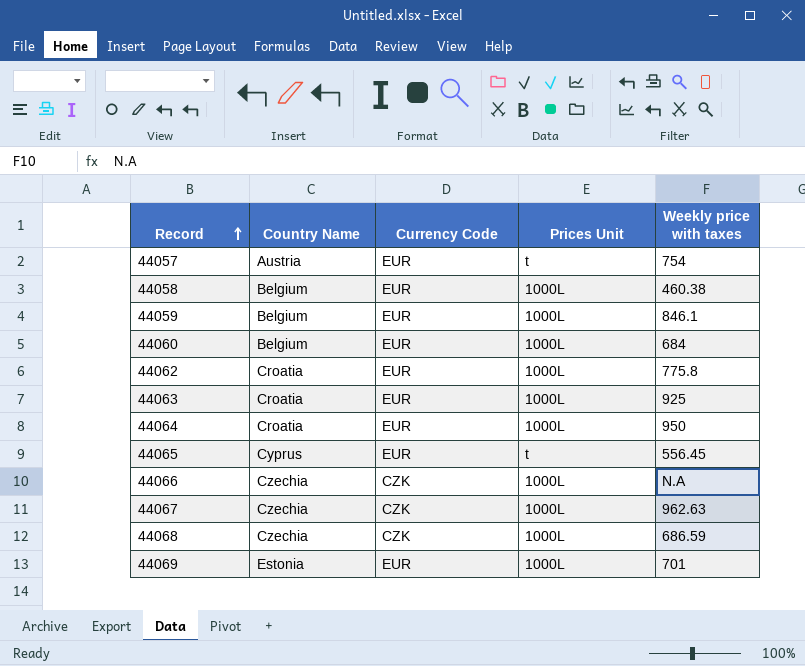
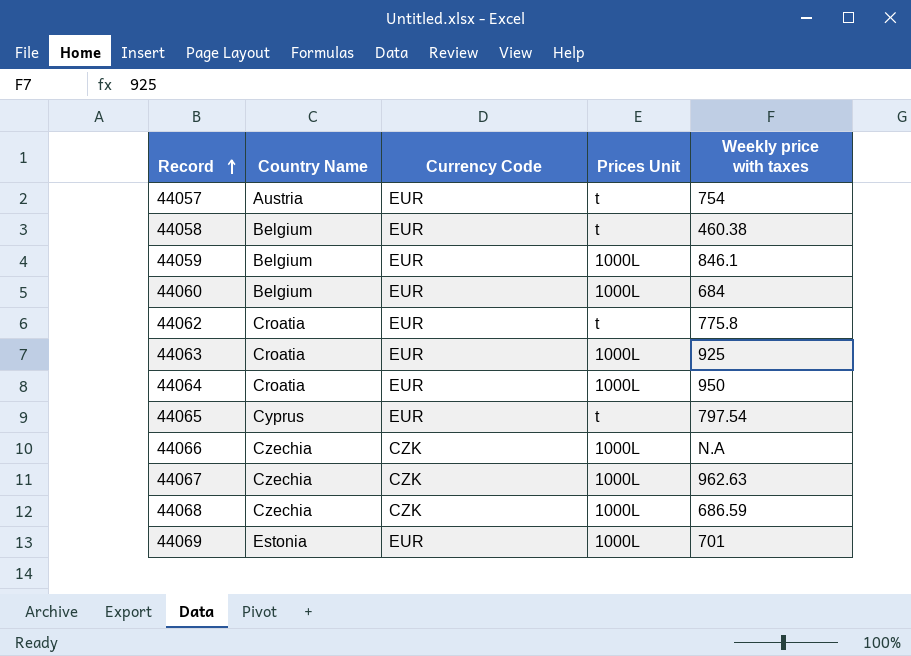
44058 | Prices Unit: 1000L -> t
44062 | Prices Unit: 1000L -> t
44065 | Weekly price with taxes: 556.45 -> 797.54

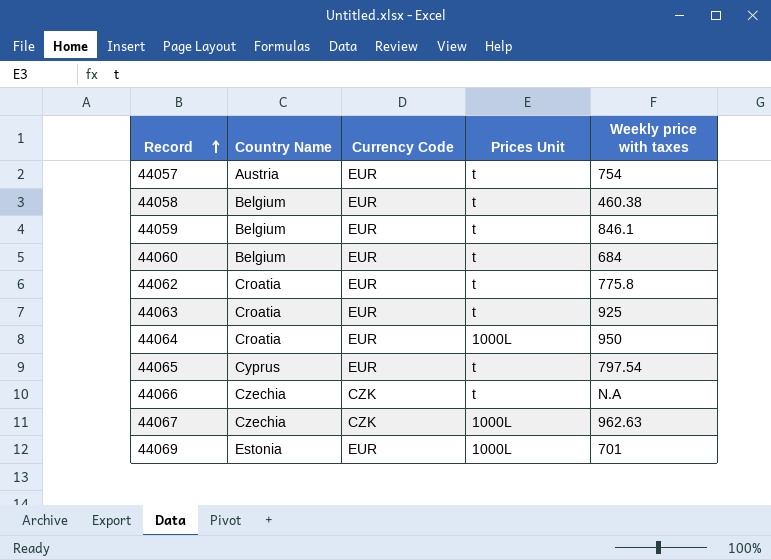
row 44068: Czechia | CZK | 1000L | 686.59 -> none
44059 | Prices Unit: 1000L -> t
44060 | Prices Unit: 1000L -> t
44063 | Prices Unit: 1000L -> t
44066 | Prices Unit: 1000L -> t

